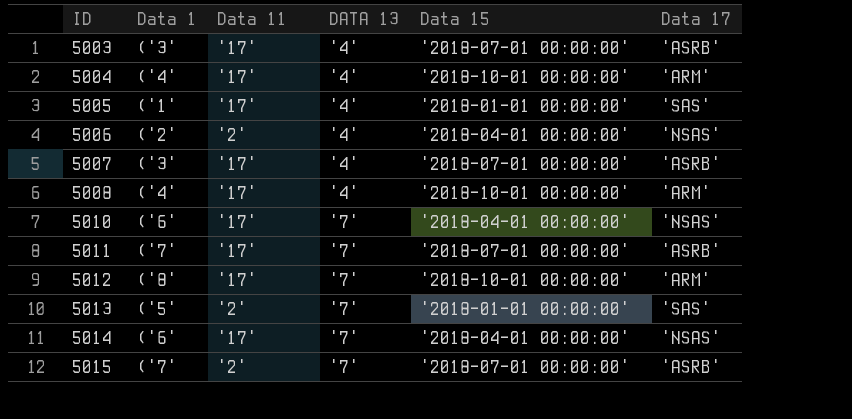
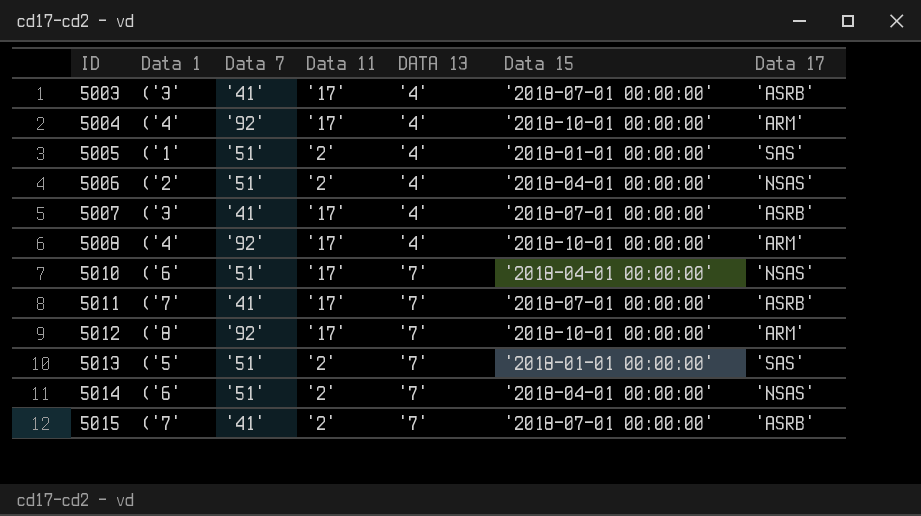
column Data 7 | position: none -> 3
5005 | Data 11: '17' -> '2'
5014 | Data 11: '17' -> '2'

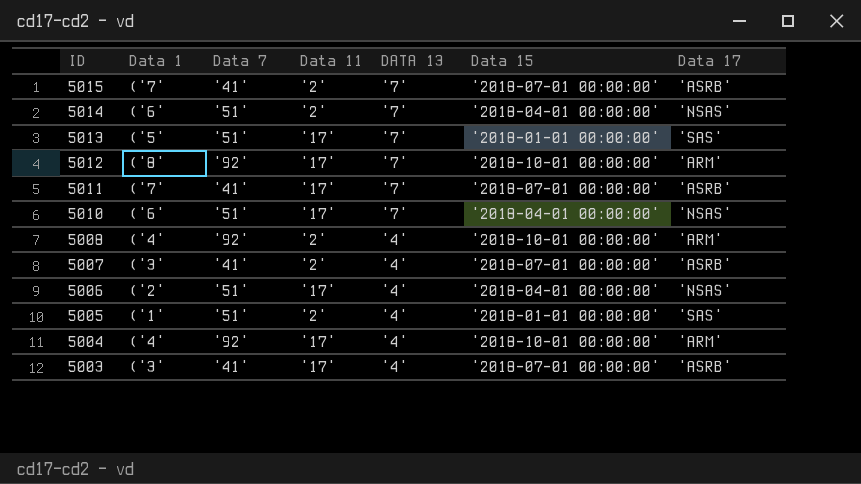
row order: ID ascending -> ID descending
5013 | Data 11: '2' -> '17'
5008 | Data 11: '17' -> '2'
5007 | Data 11: '17' -> '2'
5006 | Data 11: '2' -> '17'

